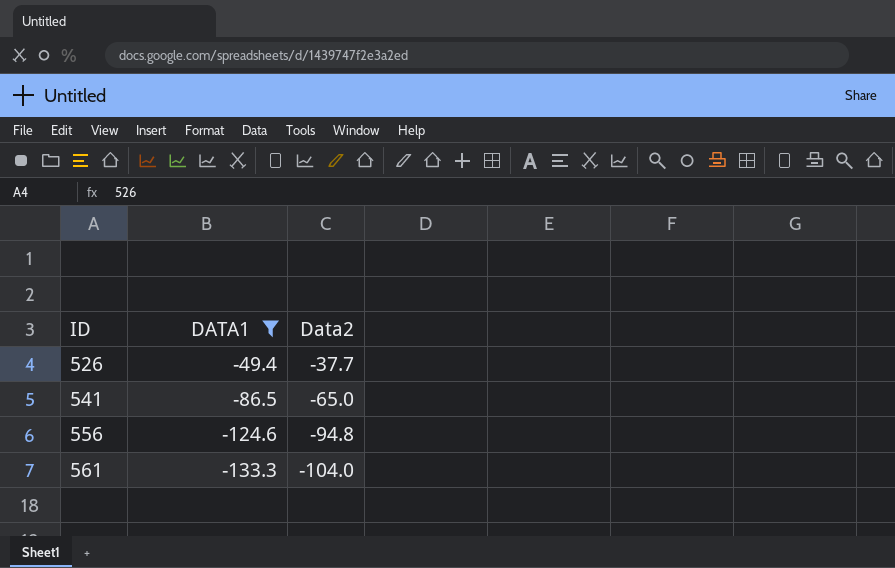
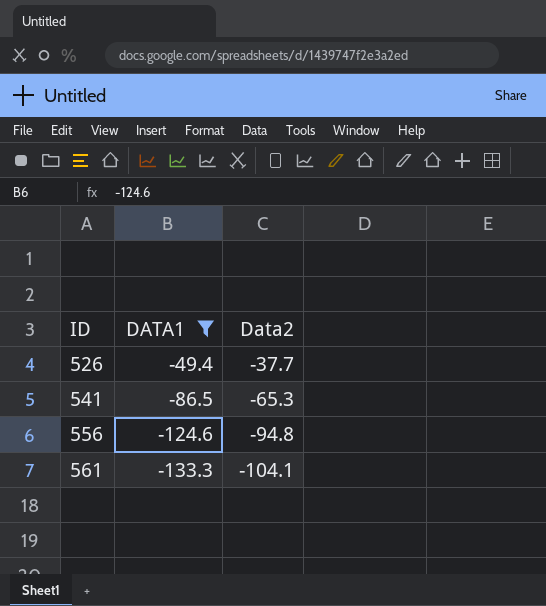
541 | Data2: -65.0 -> -65.3
561 | Data2: -104.0 -> -104.1

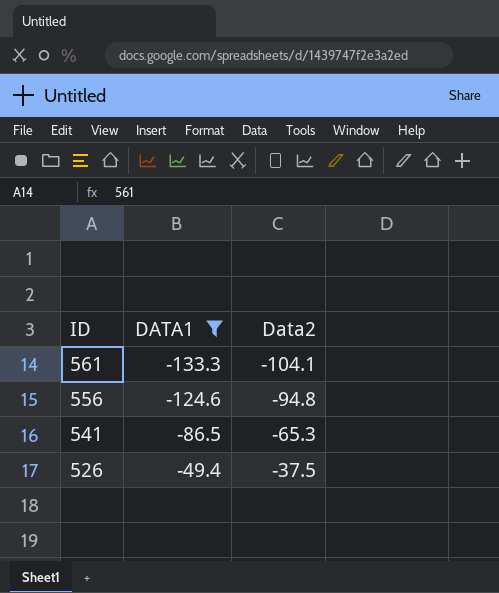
row order: ID ascending -> ID descending
526 | Data2: -37.7 -> -37.5

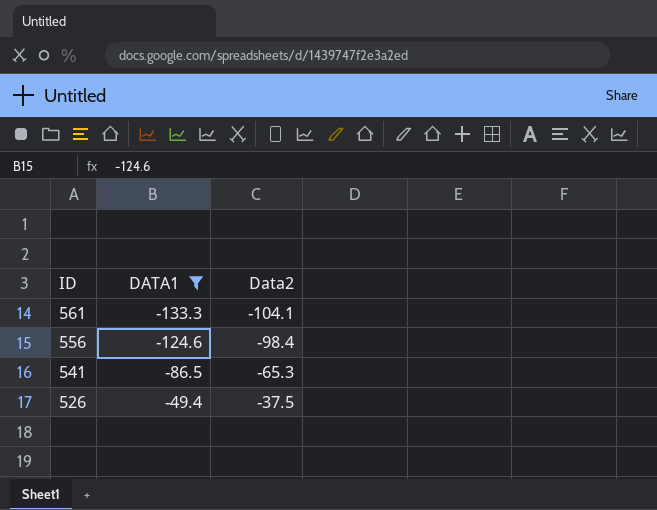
556 | Data2: -94.8 -> -98.4

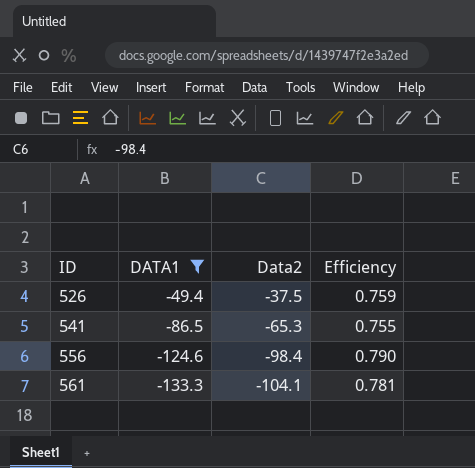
row order: ID descending -> ID ascending
column Efficiency | formula: none -> [Data2] / [DATA1]

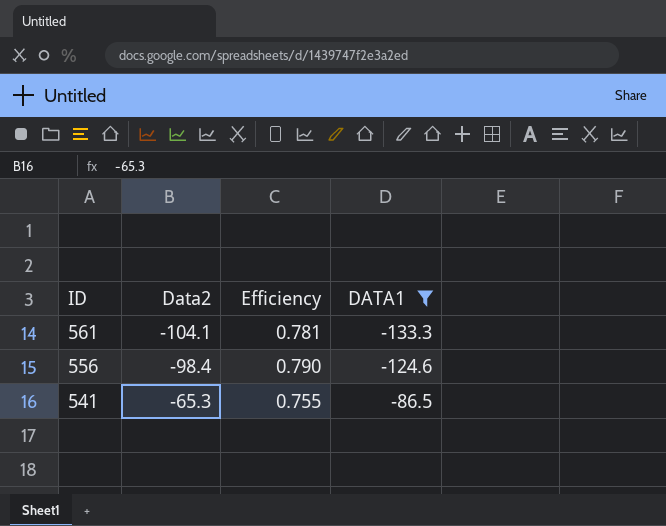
row order: ID ascending -> ID descending
column DATA1 | position: 2 -> 4
row 526: -49.4 | -37.5 | 0.759 -> none

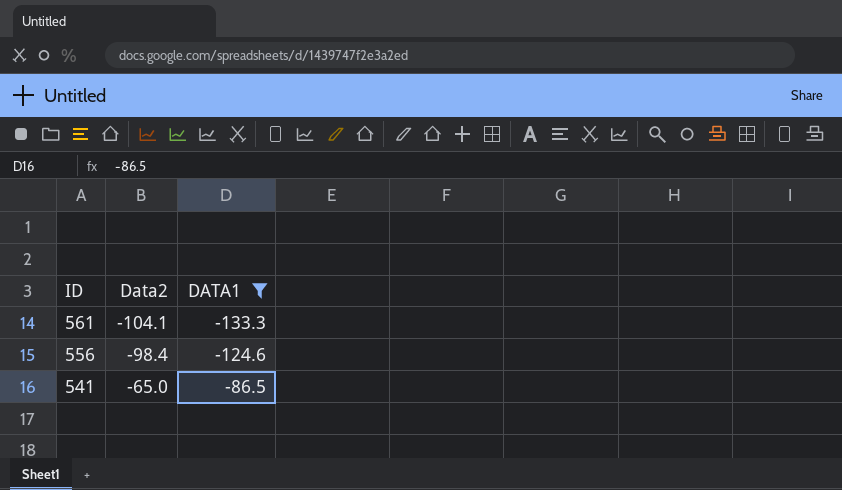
column Efficiency | formula: [Data2] / [DATA1] -> none
541 | Data2: -65.3 -> -65.0

